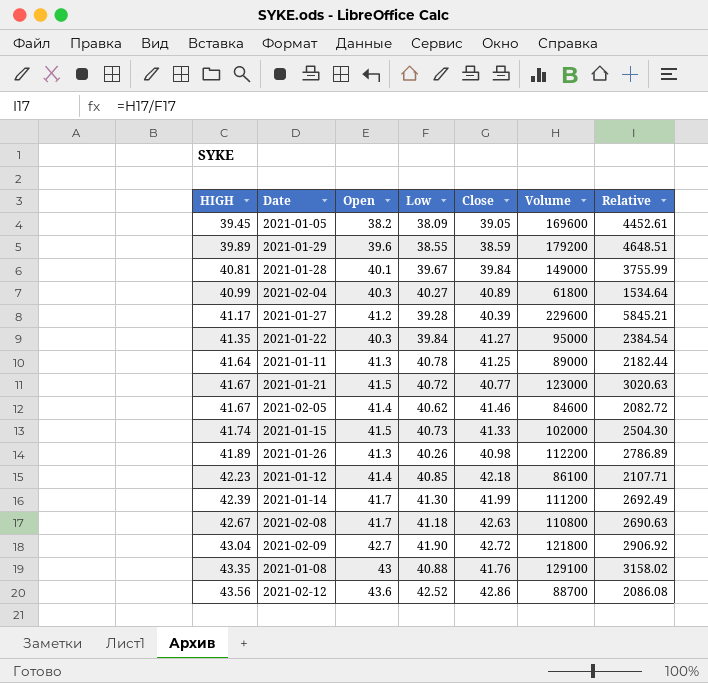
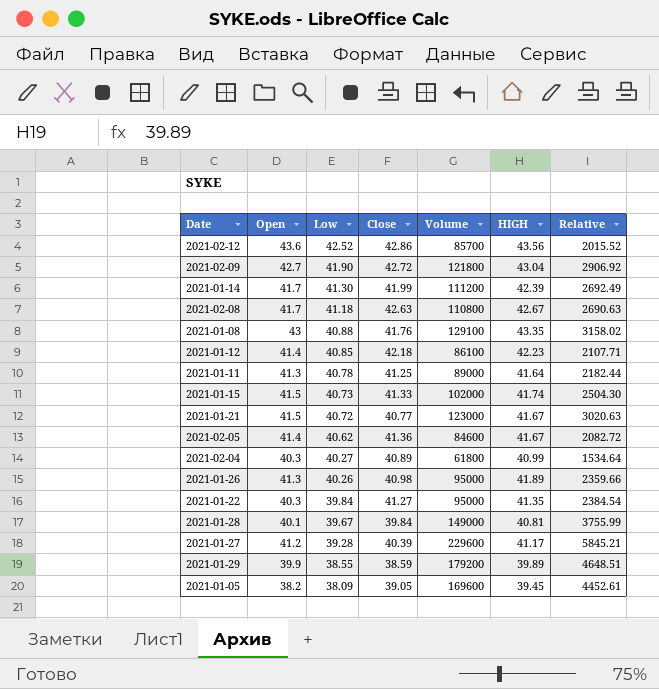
row order: HIGH ascending -> Low descending
column HIGH | position: 1 -> 6
2021-02-12 | Volume: 88700 -> 85700
2021-02-12 | Relative: 2086.08 -> 2015.52
2021-02-05 | Close: 41.46 -> 41.36
2021-01-26 | Volume: 112200 -> 95000
2021-01-26 | Relative: 2786.89 -> 2359.66
2021-01-29 | Open: 39.6 -> 39.9

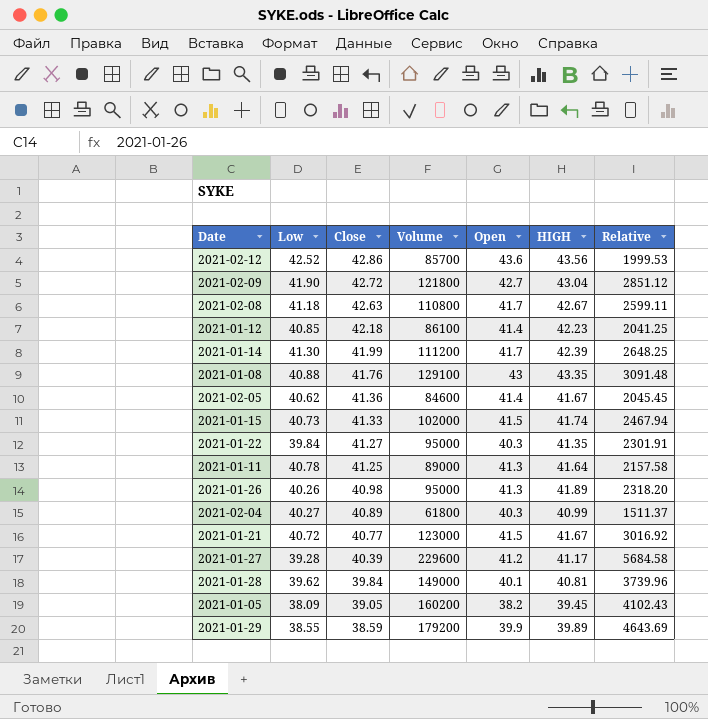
row order: Low descending -> Close descending
column Open | position: 2 -> 5
column Relative | formula: [Volume] / [Low] -> [Volume] / [Close]
2021-01-28 | Low: 39.67 -> 39.62
2021-01-05 | Volume: 169600 -> 160200

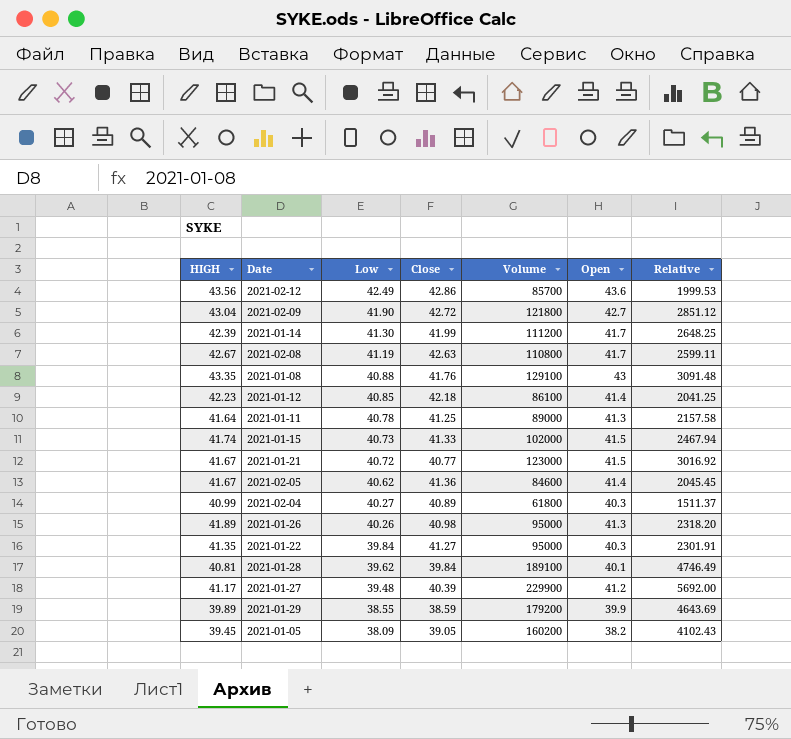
row order: Close descending -> Low descending
column HIGH | position: 6 -> 1
2021-02-12 | Low: 42.52 -> 42.49
2021-02-08 | Low: 41.18 -> 41.19
2021-01-28 | Volume: 149000 -> 189100
2021-01-28 | Relative: 3739.96 -> 4746.49
2021-01-27 | Low: 39.28 -> 39.48
2021-01-27 | Volume: 229600 -> 229900
2021-01-27 | Relative: 5684.58 -> 5692.00

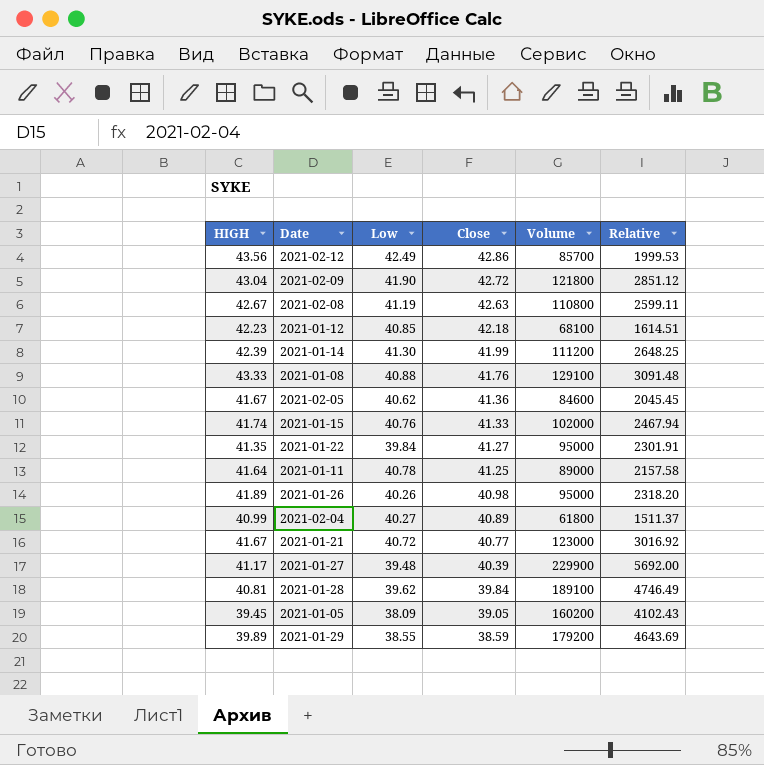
row order: Low descending -> Close descending
column Open | position: 6 -> none
2021-01-12 | Volume: 86100 -> 68100
2021-01-12 | Relative: 2041.25 -> 1614.51
2021-01-08 | HIGH: 43.35 -> 43.33
2021-01-15 | Low: 40.73 -> 40.76

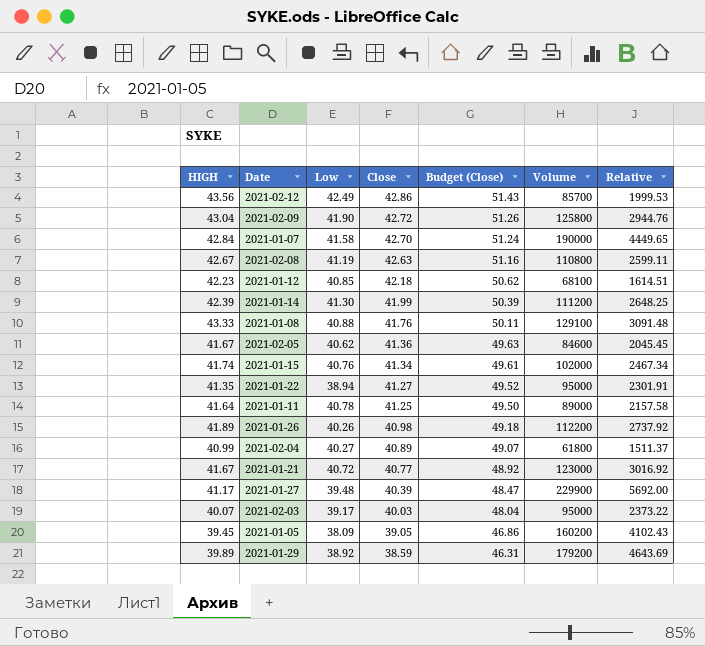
column Budget (Close) | formula: none -> [Close] * 1.2
row 2021-01-28: 40.81 | 39.62 | 39.84 | 189100 | 4746.49 -> none
2021-02-09 | Volume: 121800 -> 125800
2021-02-09 | Relative: 2851.12 -> 2944.76
row 2021-01-07: none -> 42.84 | 41.58 | 42.70 | 51.24 | 190000 | 4449.65
2021-01-15 | Close: 41.33 -> 41.34
2021-01-15 | Relative: 2467.94 -> 2467.34
2021-01-22 | Low: 39.84 -> 38.94
2021-01-26 | Volume: 95000 -> 112200
2021-01-26 | Relative: 2318.20 -> 2737.92
row 2021-02-03: none -> 40.07 | 39.17 | 40.03 | 48.04 | 95000 | 2373.22
2021-01-29 | Low: 38.55 -> 38.92

